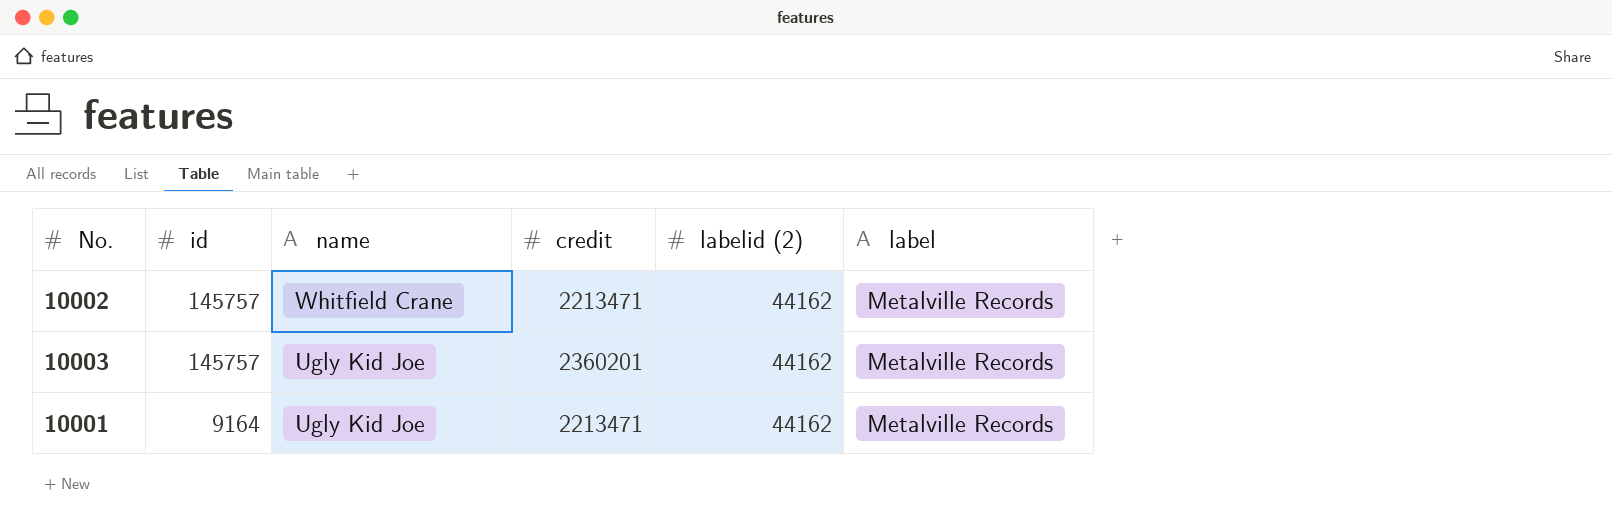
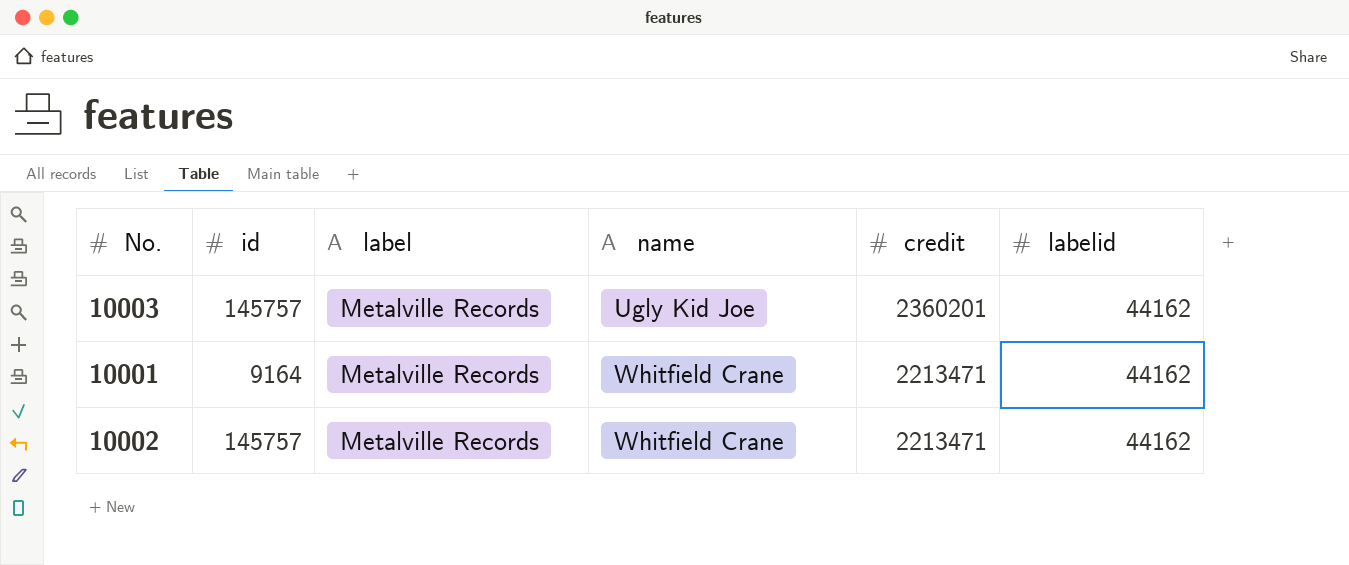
row order: id descending -> name ascending
column label | position: 6 -> 3
column name: labelid (2) -> labelid
10001 | name: Ugly Kid Joe -> Whitfield Crane

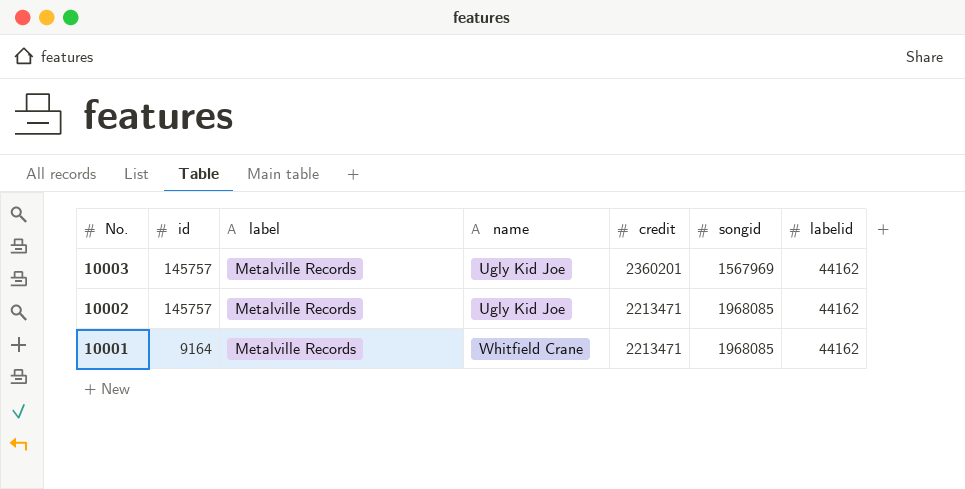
row order: name ascending -> No. descending
column songid | position: none -> 6
10002 | name: Whitfield Crane -> Ugly Kid Joe

